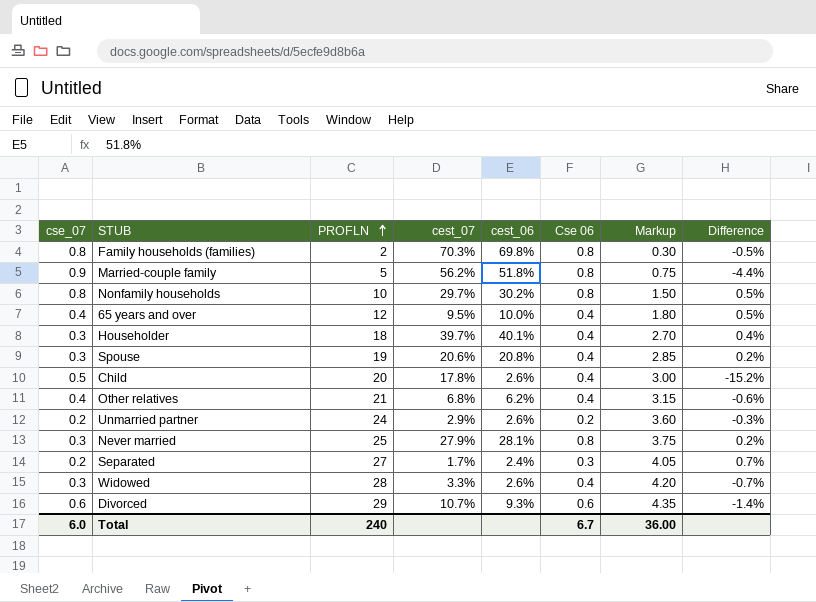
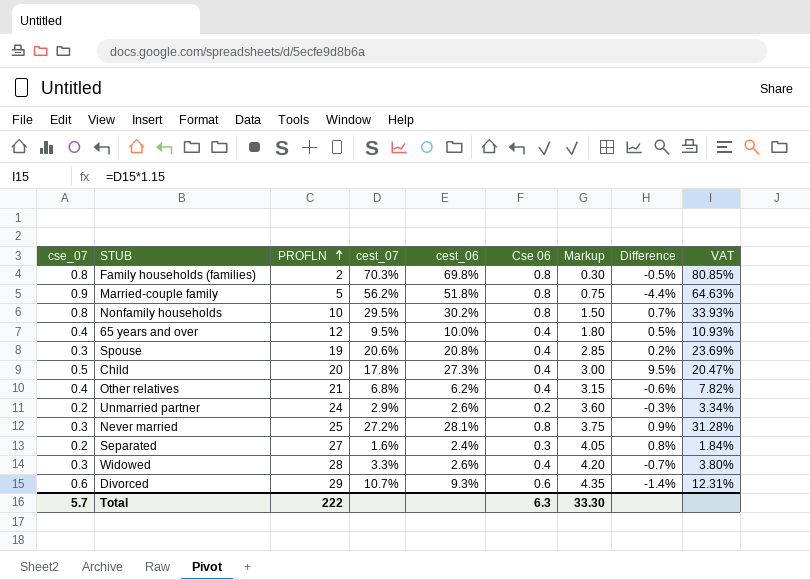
column VAT | formula: none -> [cest_07] * 1.15
row Householder: 0.3 | 18 | 39.7% | 40.1% | 0.4 | 2.70 | 0.4% -> none
Nonfamily households | cest_07: 29.7% -> 29.5%
Nonfamily households | Difference: 0.5% -> 0.7%
Child | cest_06: 2.6% -> 27.3%
Child | Difference: -15.2% -> 9.5%
Never married | cest_07: 27.9% -> 27.2%
Never married | Difference: 0.2% -> 0.9%
Separated | cest_07: 1.7% -> 1.6%
Separated | Difference: 0.7% -> 0.8%
Total | cse_07: 6.0 -> 5.7
Total | PROFLN: 240 -> 222
Total | Cse 06: 6.7 -> 6.3
Total | Markup: 36.00 -> 33.30

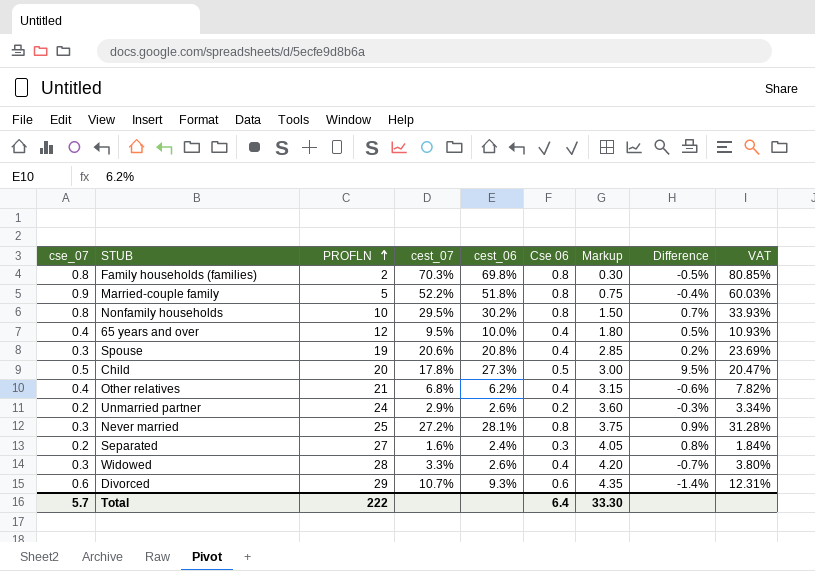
Married-couple family | cest_07: 56.2% -> 52.2%
Married-couple family | Difference: -4.4% -> -0.4%
Married-couple family | VAT: 64.63% -> 60.03%
Child | Cse 06: 0.4 -> 0.5
Total | Cse 06: 6.3 -> 6.4

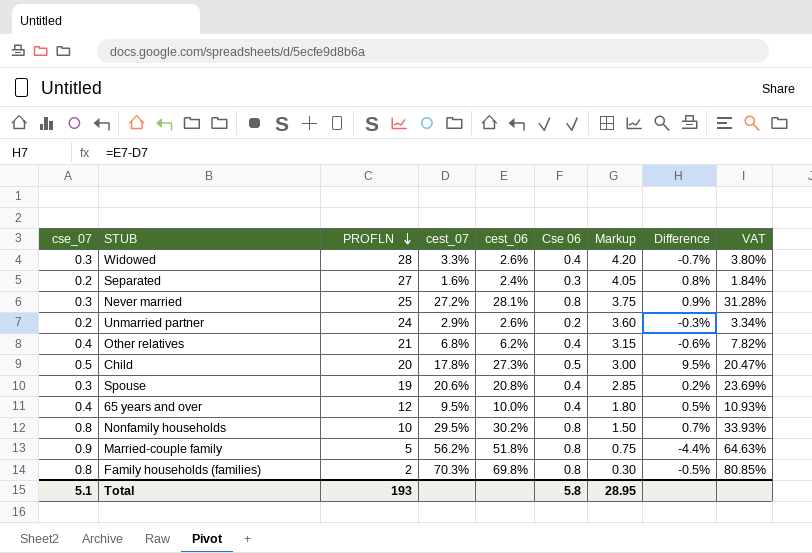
row order: PROFLN ascending -> PROFLN descending
row Divorced: 0.6 | 29 | 10.7% | 9.3% | 0.6 | 4.35 | -1.4% | 12.31% -> none
Married-couple family | cest_07: 52.2% -> 56.2%
Married-couple family | Difference: -0.4% -> -4.4%
Married-couple family | VAT: 60.03% -> 64.63%
Total | cse_07: 5.7 -> 5.1
Total | PROFLN: 222 -> 193
Total | Cse 06: 6.4 -> 5.8
Total | Markup: 33.30 -> 28.95

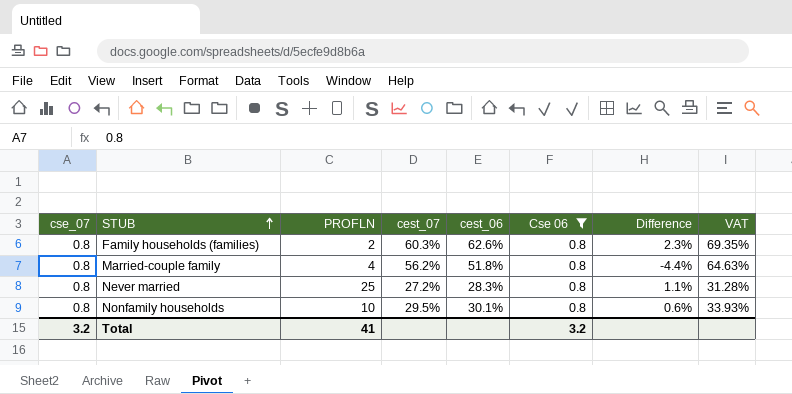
filter: none -> Cse 06 = 0.8
row order: PROFLN descending -> STUB ascending
column Markup | formula: [PROFLN] * 0.15 -> none
Family households (families) | cest_07: 70.3% -> 60.3%
Family households (families) | cest_06: 69.8% -> 62.6%
Family households (families) | Difference: -0.5% -> 2.3%
Family households (families) | VAT: 80.85% -> 69.35%
Married-couple family | cse_07: 0.9 -> 0.8
Married-couple family | PROFLN: 5 -> 4
Never married | cse_07: 0.3 -> 0.8
Never married | cest_06: 28.1% -> 28.3%
Never married | Difference: 0.9% -> 1.1%
Nonfamily households | cest_06: 30.2% -> 30.1%
Nonfamily households | Difference: 0.7% -> 0.6%
Total | cse_07: 5.1 -> 3.2
Total | PROFLN: 193 -> 41
Total | Cse 06: 5.8 -> 3.2

